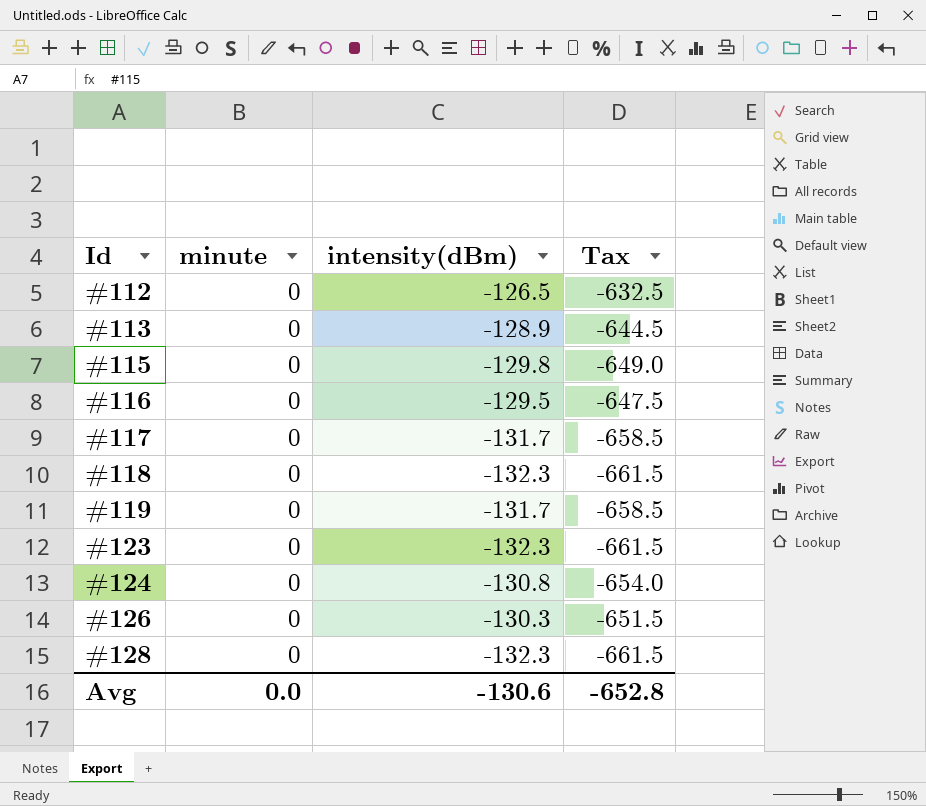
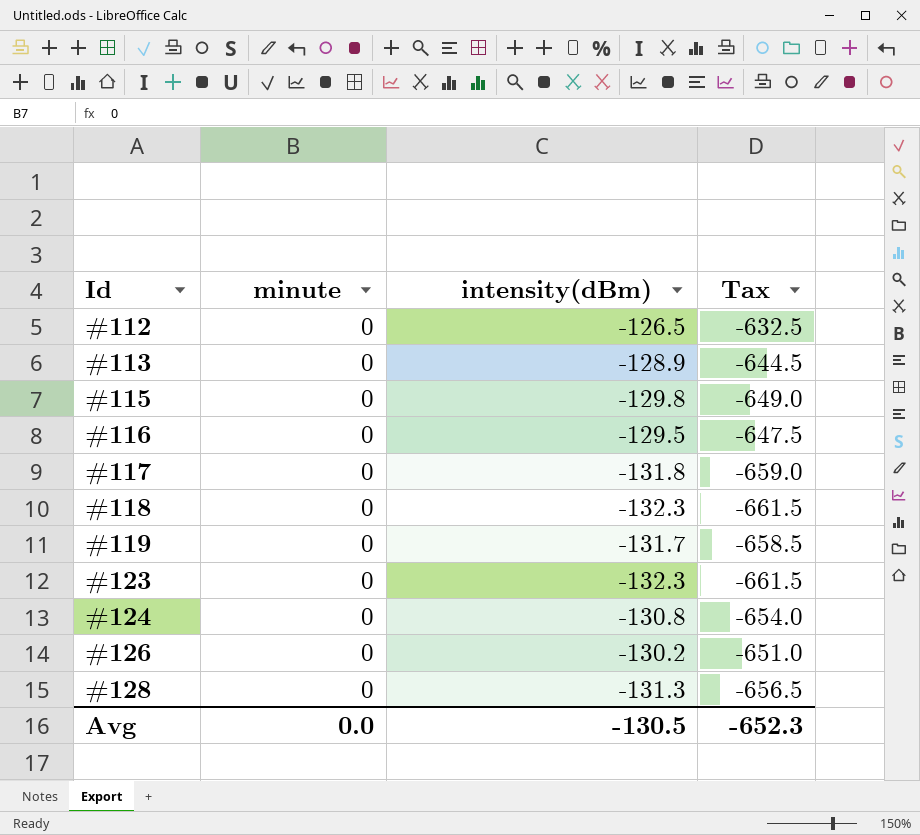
#117 | intensity(dBm): -131.7 -> -131.8
#117 | Tax: -658.5 -> -659.0
#126 | intensity(dBm): -130.3 -> -130.2
#126 | Tax: -651.5 -> -651.0
#128 | intensity(dBm): -132.3 -> -131.3
#128 | Tax: -661.5 -> -656.5
Avg | intensity(dBm): -130.6 -> -130.5
Avg | Tax: -652.8 -> -652.3

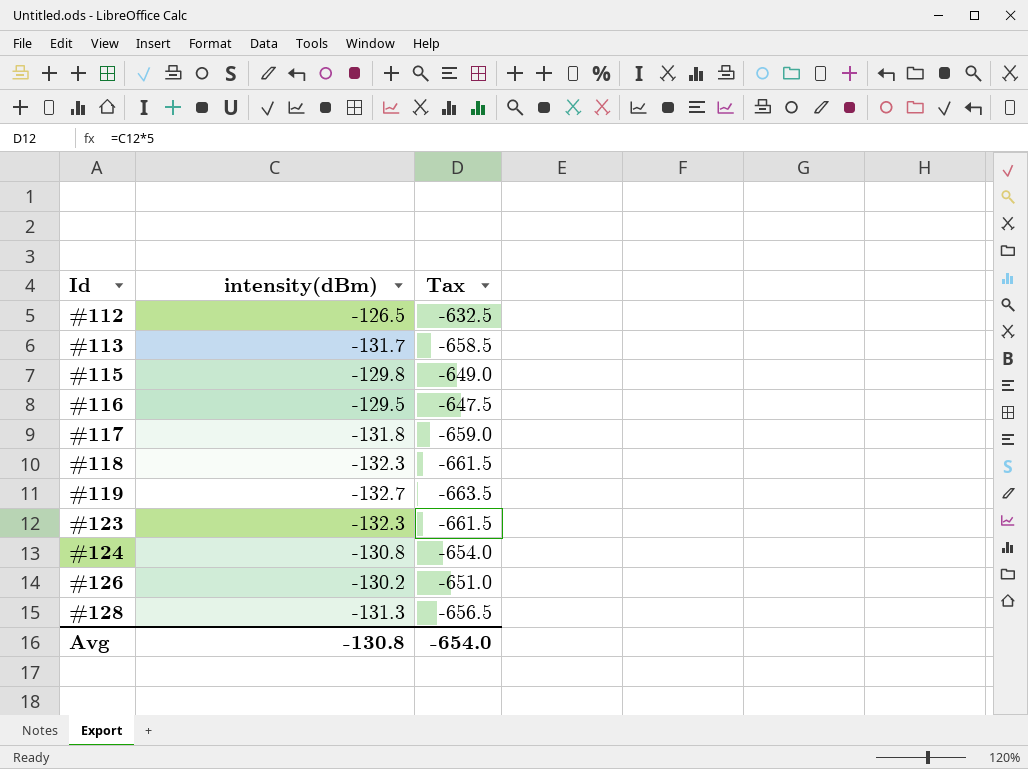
column minute | position: 2 -> none
#113 | intensity(dBm): -128.9 -> -131.7
#113 | Tax: -644.5 -> -658.5
#119 | intensity(dBm): -131.7 -> -132.7
#119 | Tax: -658.5 -> -663.5
Avg | intensity(dBm): -130.5 -> -130.8
Avg | Tax: -652.3 -> -654.0

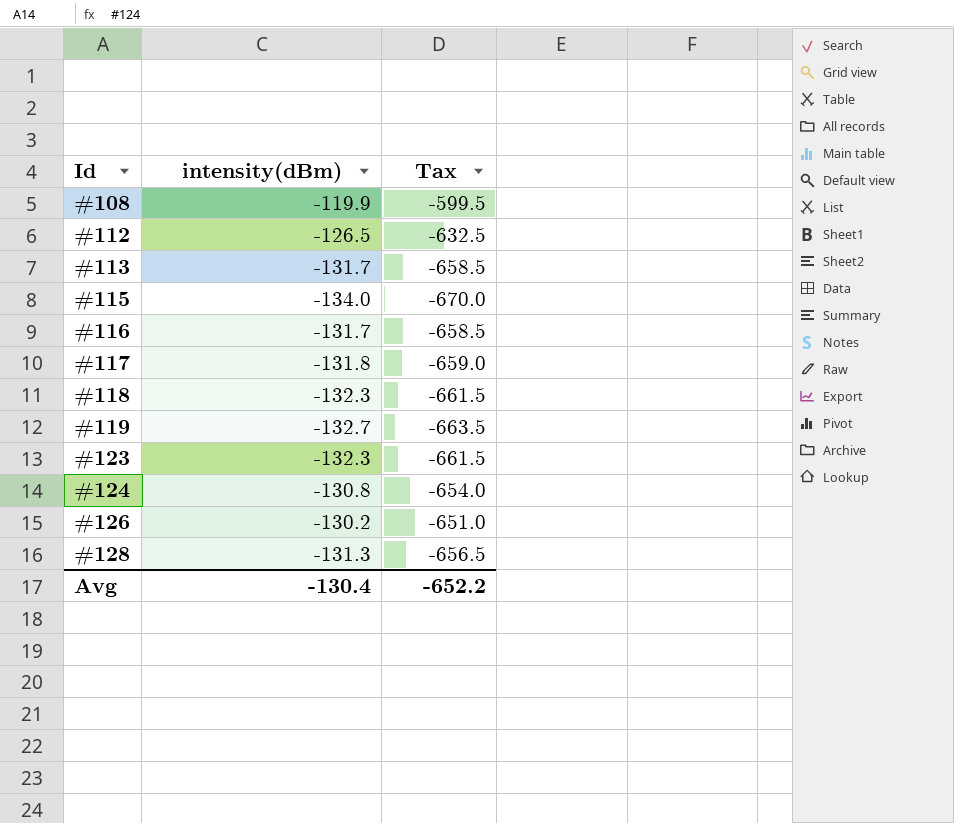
row #108: none -> -119.9 | -599.5
#115 | intensity(dBm): -129.8 -> -134.0
#115 | Tax: -649.0 -> -670.0
#116 | intensity(dBm): -129.5 -> -131.7
#116 | Tax: -647.5 -> -658.5
Avg | intensity(dBm): -130.8 -> -130.4
Avg | Tax: -654.0 -> -652.2

